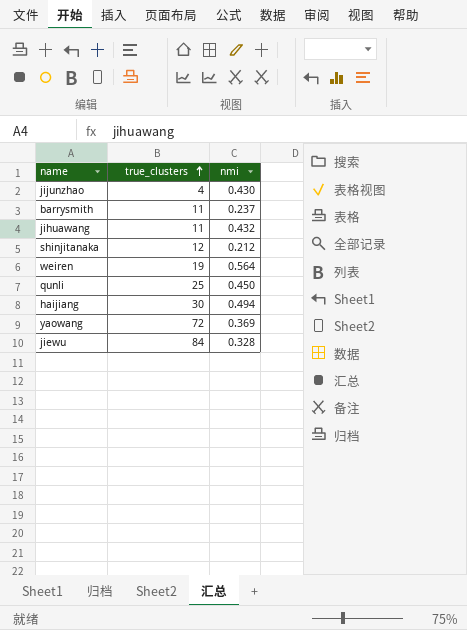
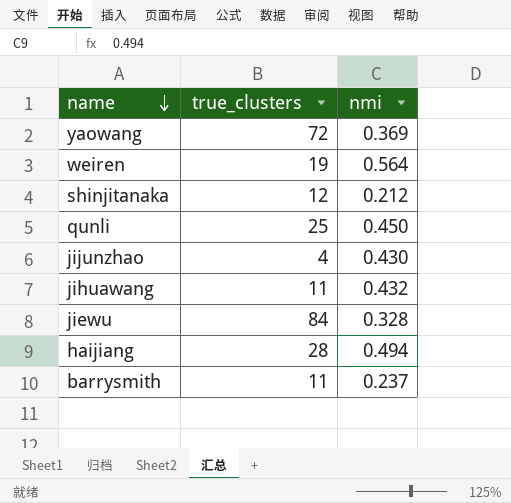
row order: true_clusters ascending -> name descending
haijiang | true_clusters: 30 -> 28

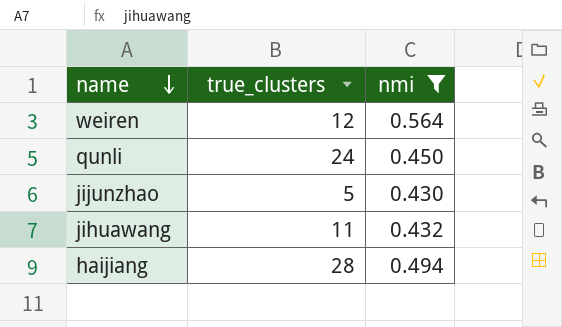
filter: none -> nmi >= 0.430
weiren | true_clusters: 19 -> 12
qunli | true_clusters: 25 -> 24
jijunzhao | true_clusters: 4 -> 5

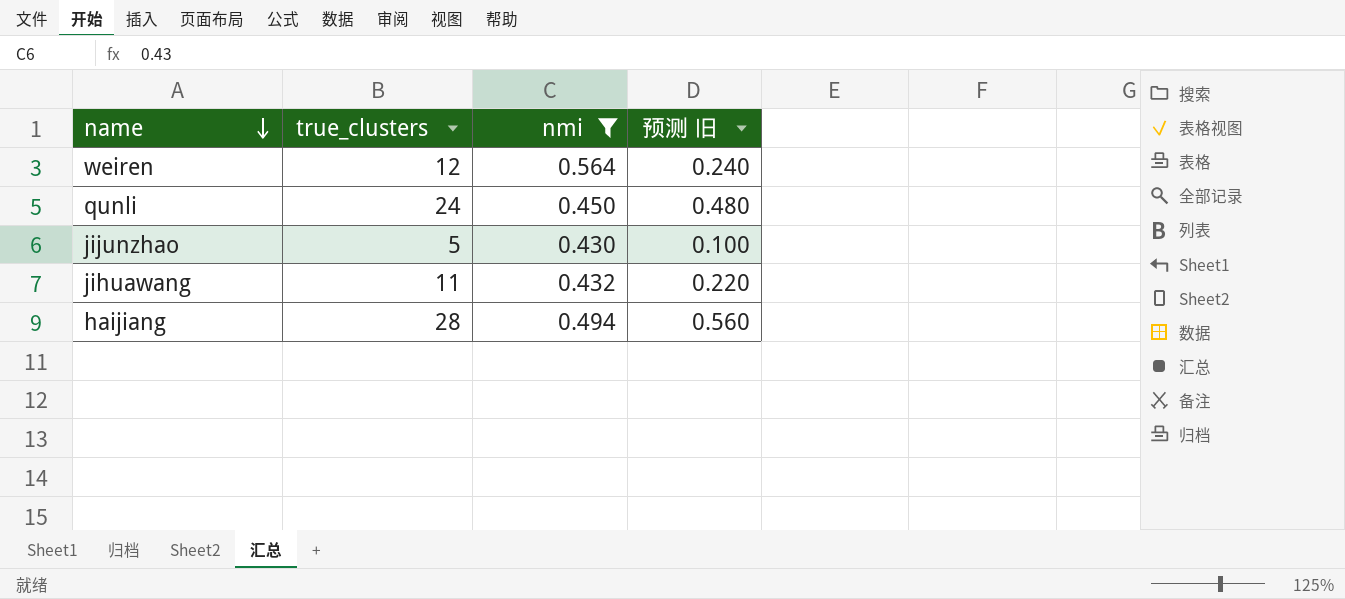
column 预测 旧 | formula: none -> [true_clusters] * 0.02

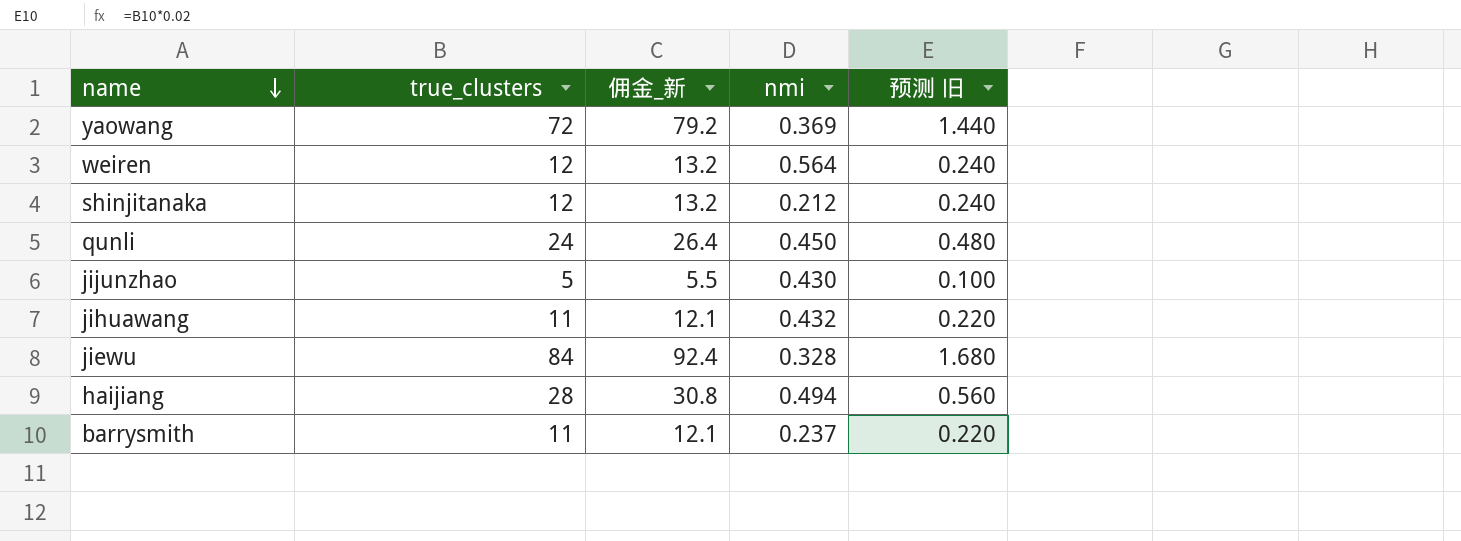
filter: nmi >= 0.430 -> none
column 佣金_新 | formula: none -> [true_clusters] * 1.1

